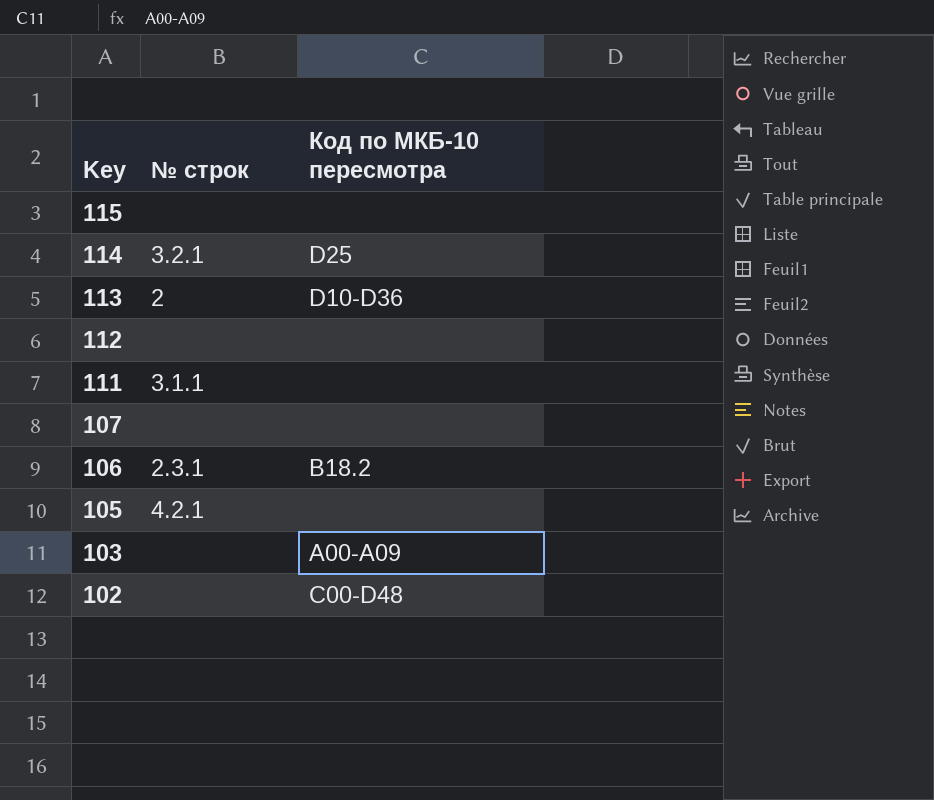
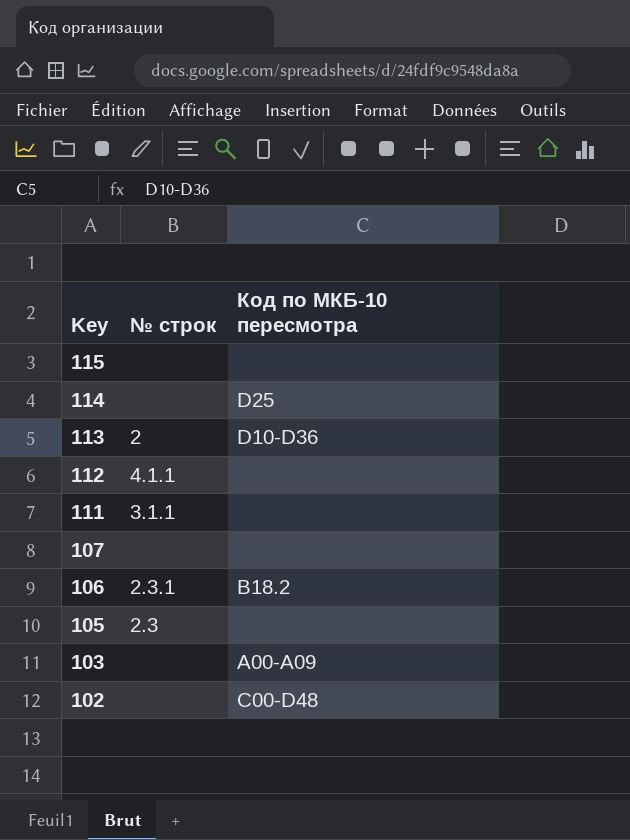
114 | № строк: 3.2.1 -> none
112 | № строк: none -> 4.1.1
105 | № строк: 4.2.1 -> 2.3

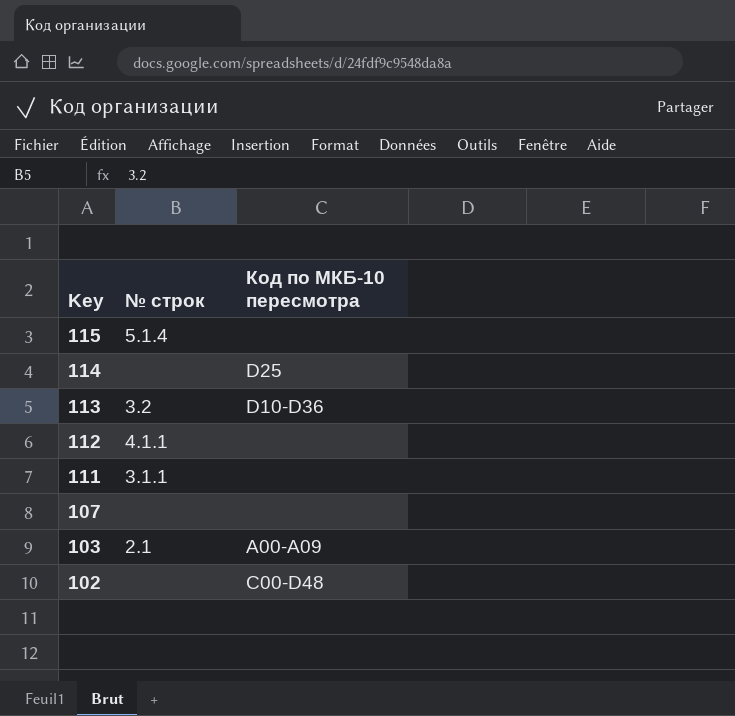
row 106: 2.3.1 | B18.2 -> none
row 105: 2.3 | none -> none
115 | № строк: none -> 5.1.4
113 | № строк: 2 -> 3.2
103 | № строк: none -> 2.1

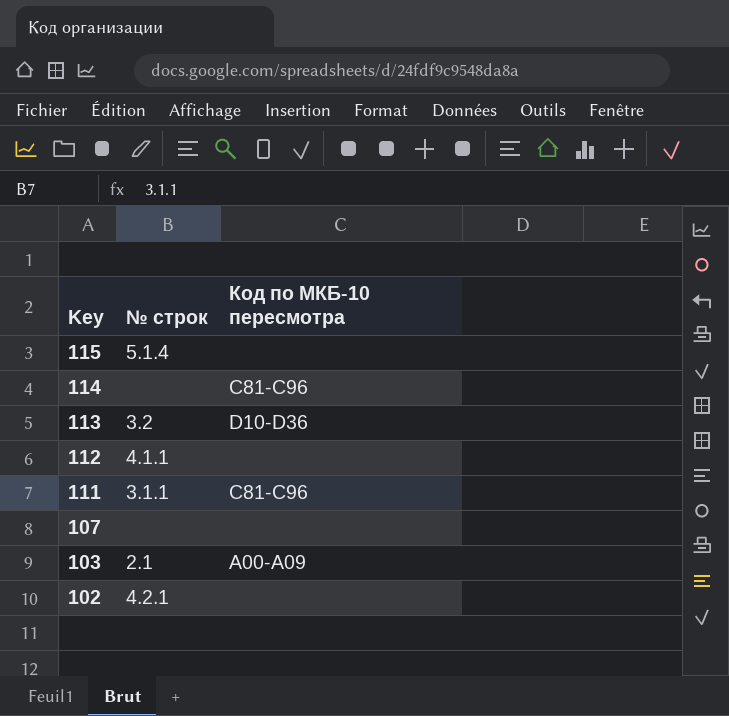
114 | Код по МКБ-10 пересмотра: D25 -> С81-С96
111 | Код по МКБ-10 пересмотра: none -> С81-С96
102 | № строк: none -> 4.2.1
102 | Код по МКБ-10 пересмотра: С00-D48 -> none

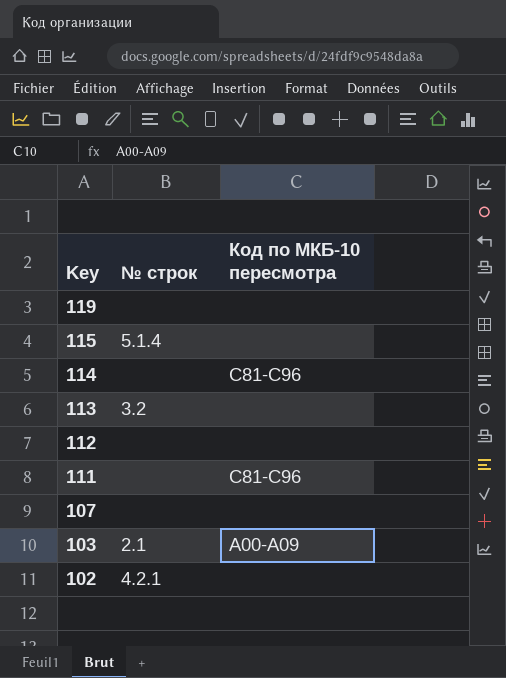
row 119: none -> none | none
113 | Код по МКБ-10 пересмотра: D10-D36 -> none
112 | № строк: 4.1.1 -> none
111 | № строк: 3.1.1 -> none

